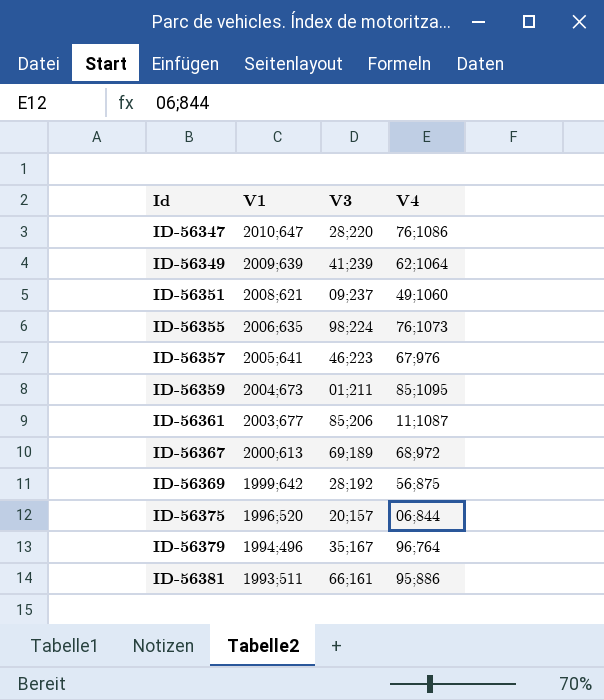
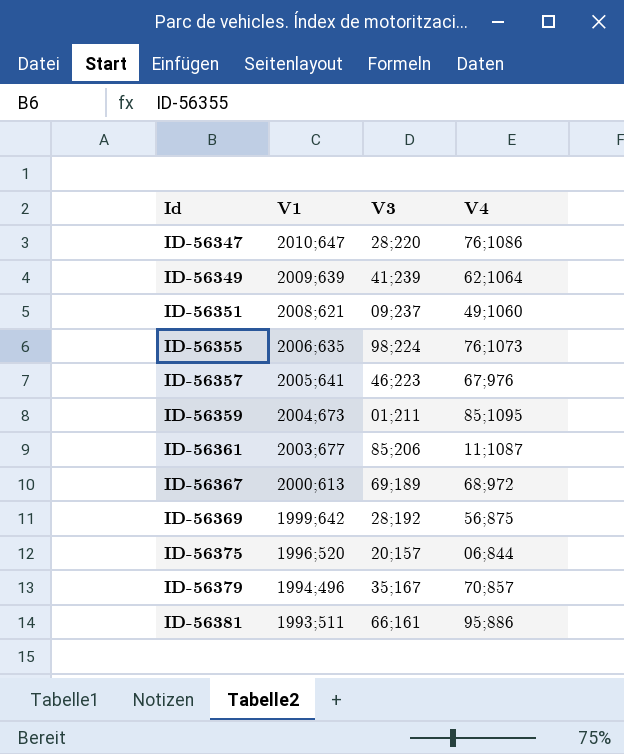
ID-56379 | V4: 96;764 -> 70;857

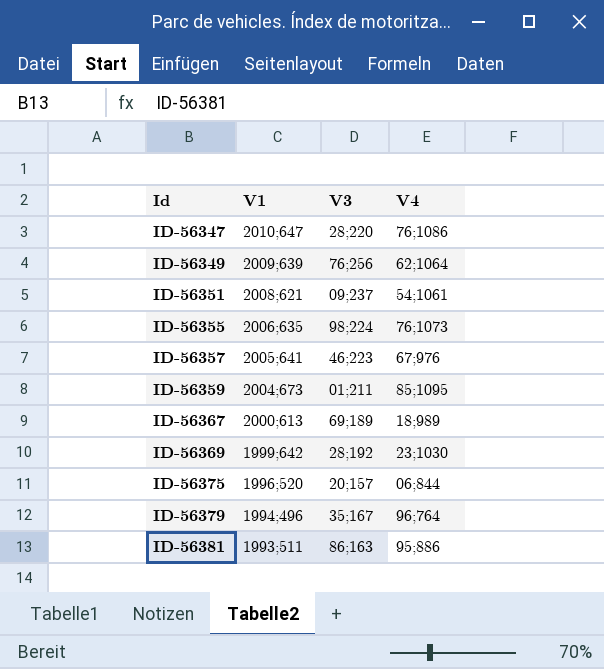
row ID-56361: 2003;677 | 85;206 | 11;1087 -> none
ID-56349 | V3: 41;239 -> 76;256
ID-56351 | V4: 49;1060 -> 54;1061
ID-56367 | V4: 68;972 -> 18;989
ID-56369 | V4: 56;875 -> 23;1030
ID-56379 | V4: 70;857 -> 96;764
ID-56381 | V3: 66;161 -> 86;163

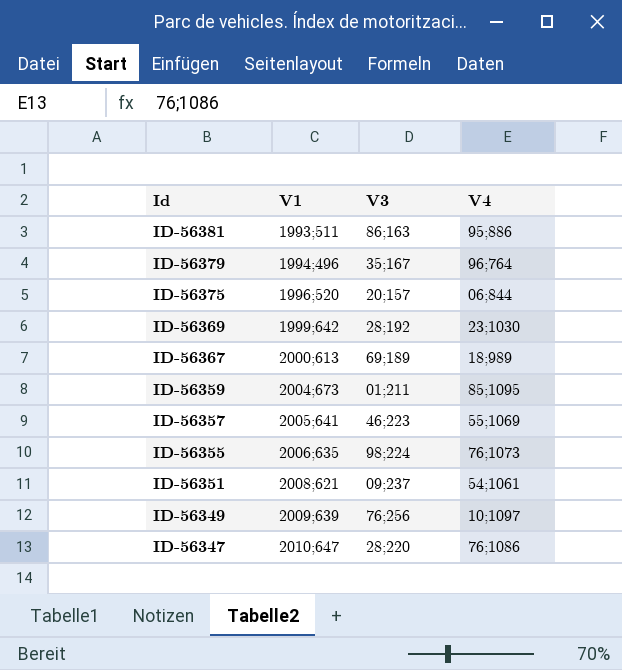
row order: Id ascending -> Id descending
ID-56357 | V4: 67;976 -> 55;1069
ID-56349 | V4: 62;1064 -> 10;1097

